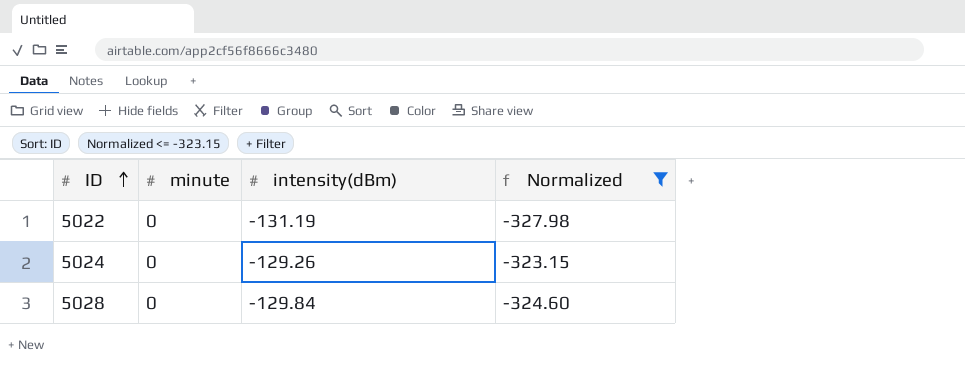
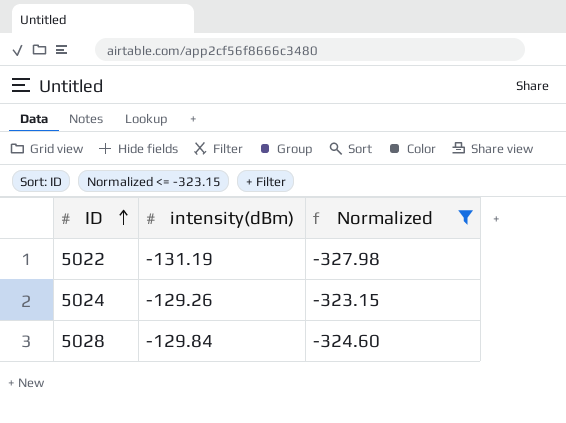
column minute | position: 2 -> none

